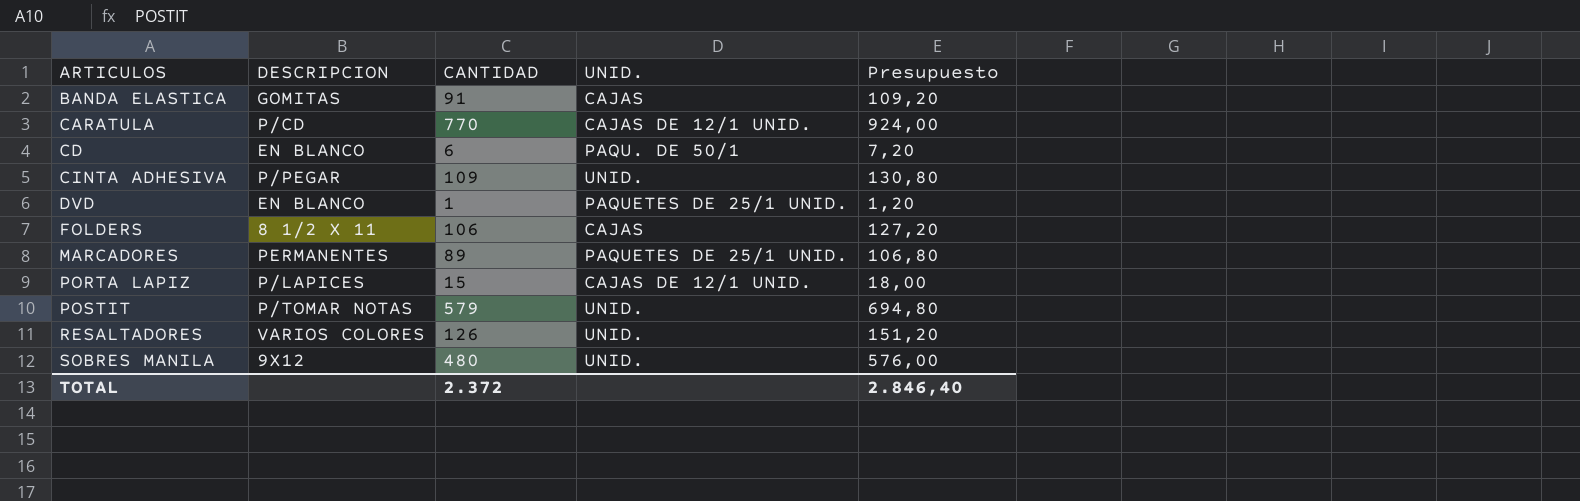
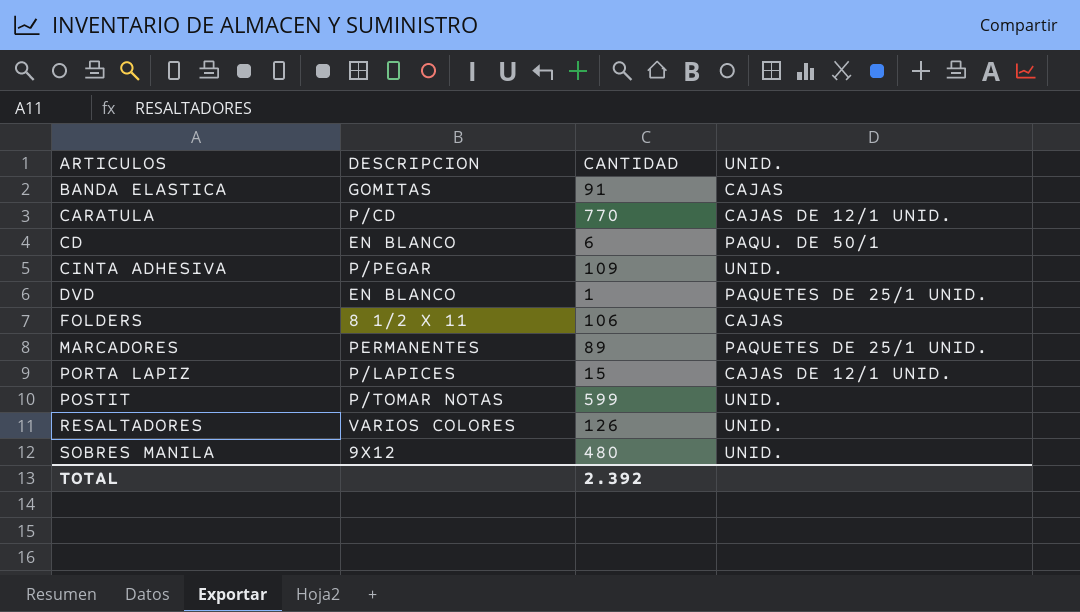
column Presupuesto | formula: [CANTIDAD] * 1,2 -> none
POSTIT | CANTIDAD: 579 -> 599
TOTAL | CANTIDAD: 2.372 -> 2.392

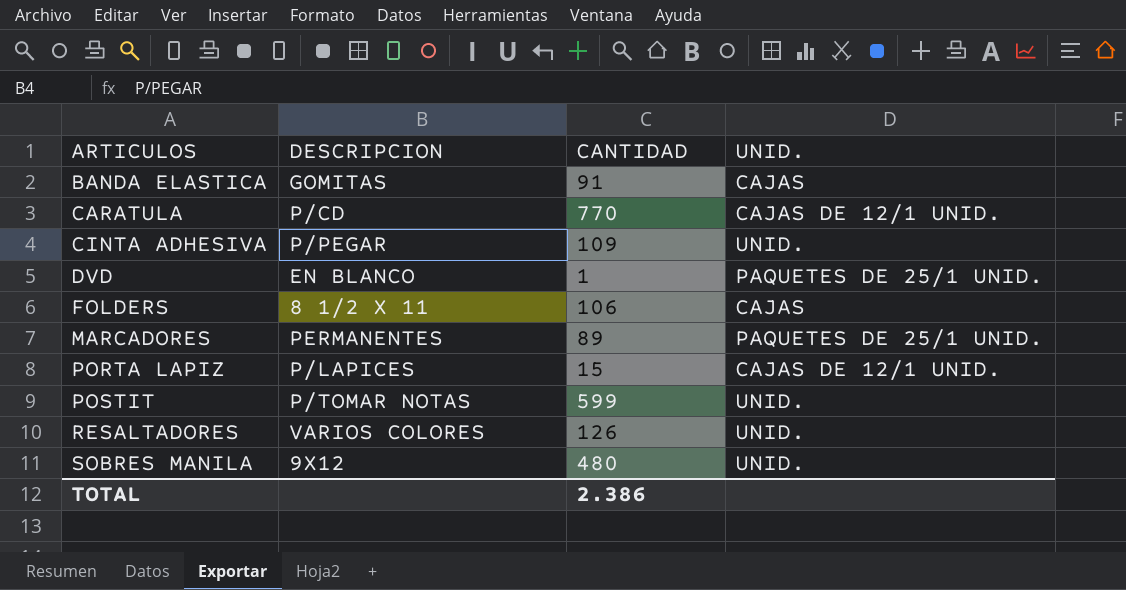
row CD: EN BLANCO | 6 | PAQU. DE 50/1 -> none
TOTAL | CANTIDAD: 2.392 -> 2.386

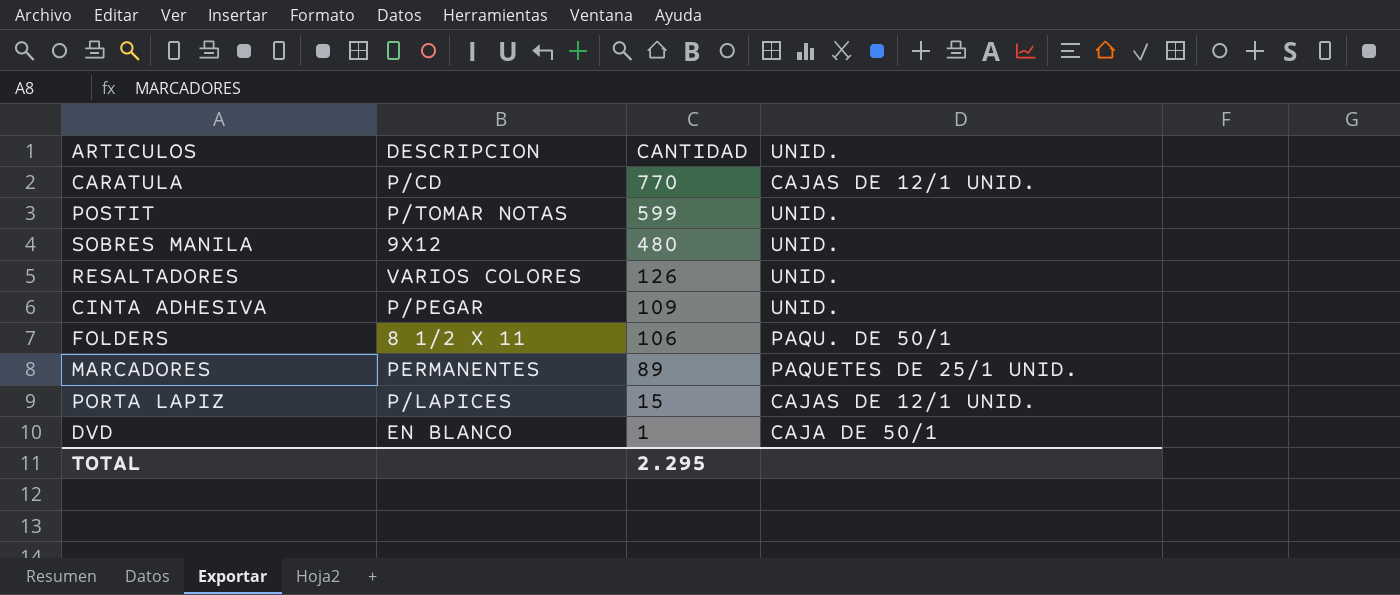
row order: ARTICULOS ascending -> CANTIDAD descending
row BANDA ELASTICA: GOMITAS | 91 | CAJAS -> none
FOLDERS | UNID.: CAJAS -> PAQU. DE 50/1
DVD | UNID.: PAQUETES DE 25/1 UNID. -> CAJA DE 50/1
TOTAL | CANTIDAD: 2.386 -> 2.295

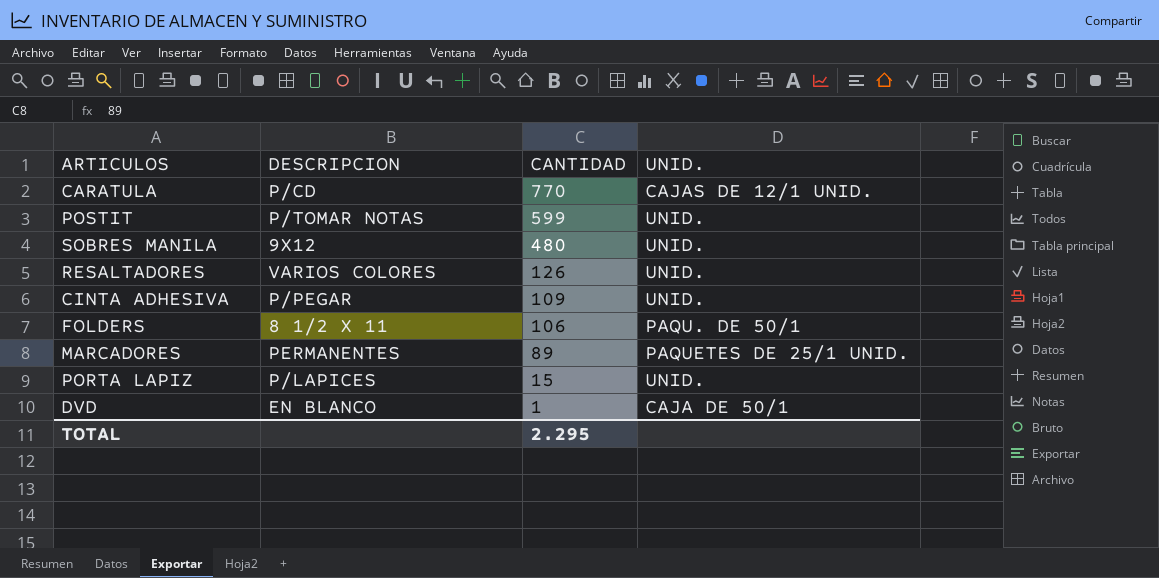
PORTA LAPIZ | UNID.: CAJAS DE 12/1 UNID. -> UNID.

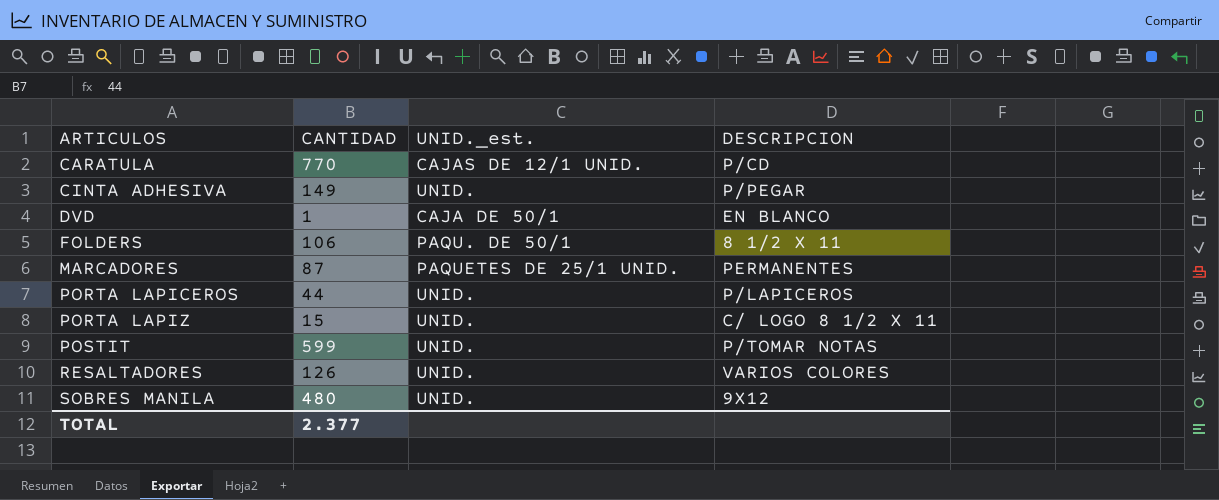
row order: CANTIDAD descending -> ARTICULOS ascending
column name: UNID. -> UNID._est.
column DESCRIPCION | position: 2 -> 4
CINTA ADHESIVA | CANTIDAD: 109 -> 149
MARCADORES | CANTIDAD: 89 -> 87
row PORTA LAPICEROS: none -> 44 | UNID. | P/LAPICEROS
PORTA LAPIZ | DESCRIPCION: P/LAPICES -> C/ LOGO 8 1/2 X 11
TOTAL | CANTIDAD: 2.295 -> 2.377

